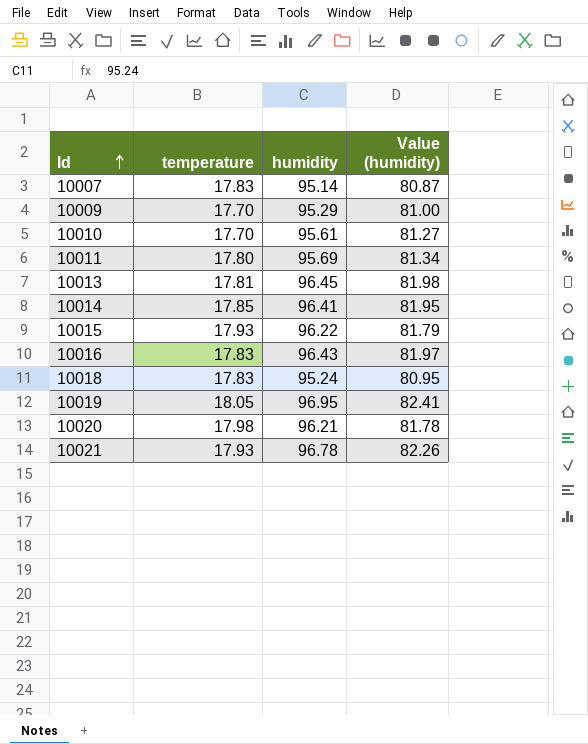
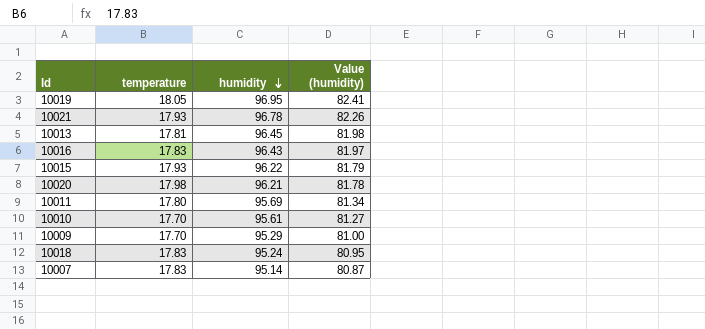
row order: Id ascending -> humidity descending
row 10014: 17.85 | 96.41 | 81.95 -> none

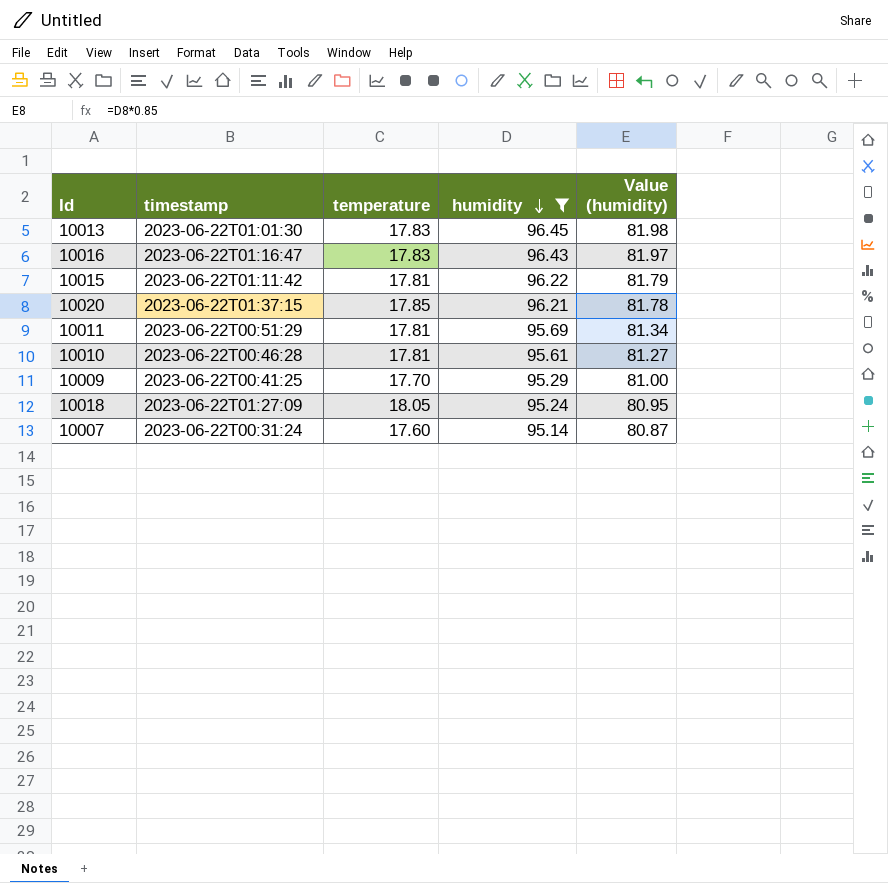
filter: none -> humidity <= 96.45
column timestamp | position: none -> 2
10013 | temperature: 17.81 -> 17.83
10015 | temperature: 17.93 -> 17.81
10020 | temperature: 17.98 -> 17.85
10011 | temperature: 17.80 -> 17.81
10010 | temperature: 17.70 -> 17.81
10018 | temperature: 17.83 -> 18.05
10007 | temperature: 17.83 -> 17.60

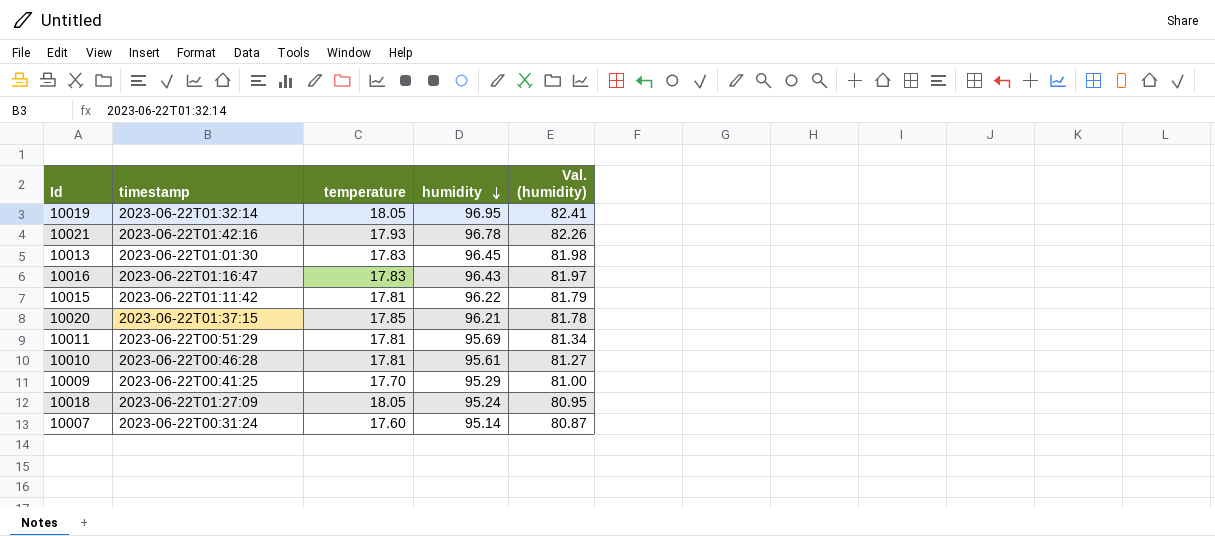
filter: humidity <= 96.45 -> none
column name: Value (humidity) -> Val. (humidity)

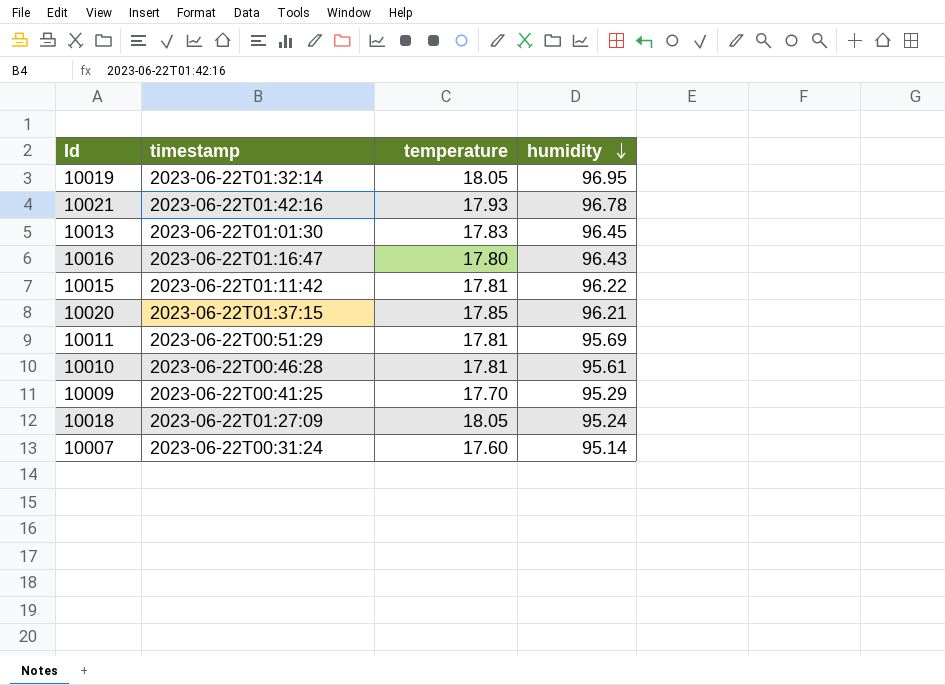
column Val. (humidity) | formula: [humidity] * 0.85 -> none
10016 | temperature: 17.83 -> 17.80

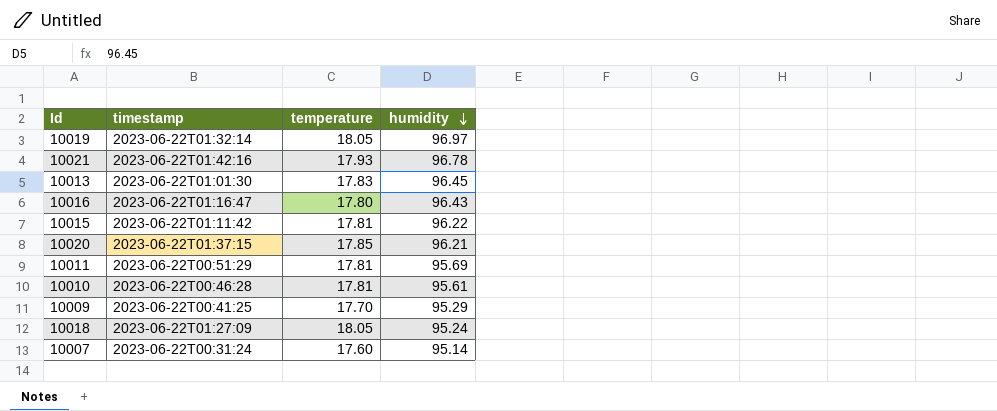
10019 | humidity: 96.95 -> 96.97

